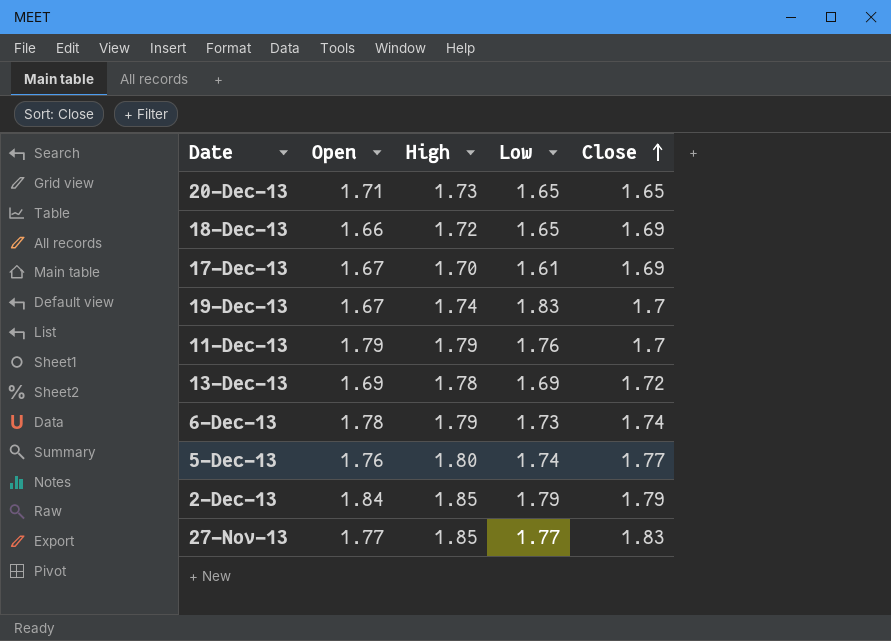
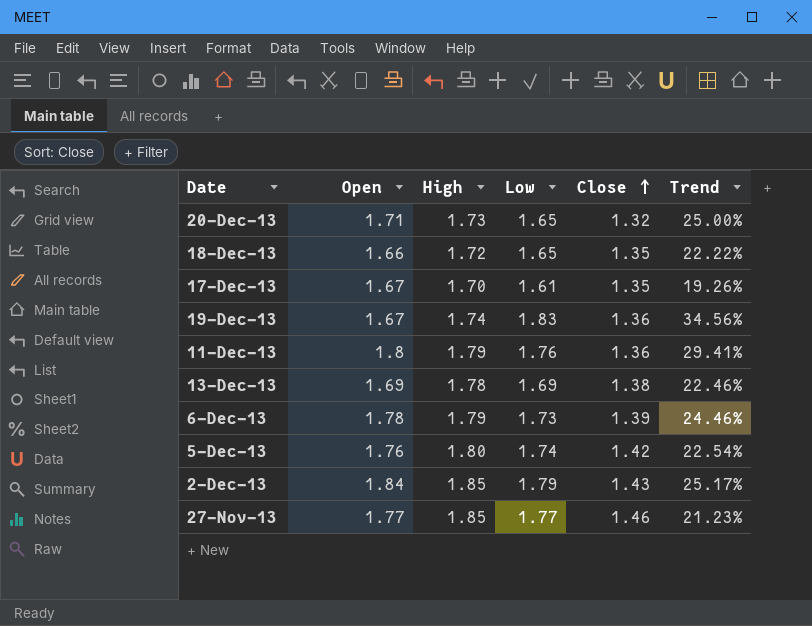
column Trend | formula: none -> ([Low] - [Close]) / [Close]
20-Dec-13 | Close: 1.65 -> 1.32
18-Dec-13 | Close: 1.69 -> 1.35
17-Dec-13 | Close: 1.69 -> 1.35
19-Dec-13 | Close: 1.7 -> 1.36
11-Dec-13 | Open: 1.79 -> 1.8
11-Dec-13 | Close: 1.7 -> 1.36
13-Dec-13 | Close: 1.72 -> 1.38
6-Dec-13 | Close: 1.74 -> 1.39
5-Dec-13 | Close: 1.77 -> 1.42
2-Dec-13 | Close: 1.79 -> 1.43
27-Nov-13 | Close: 1.83 -> 1.46

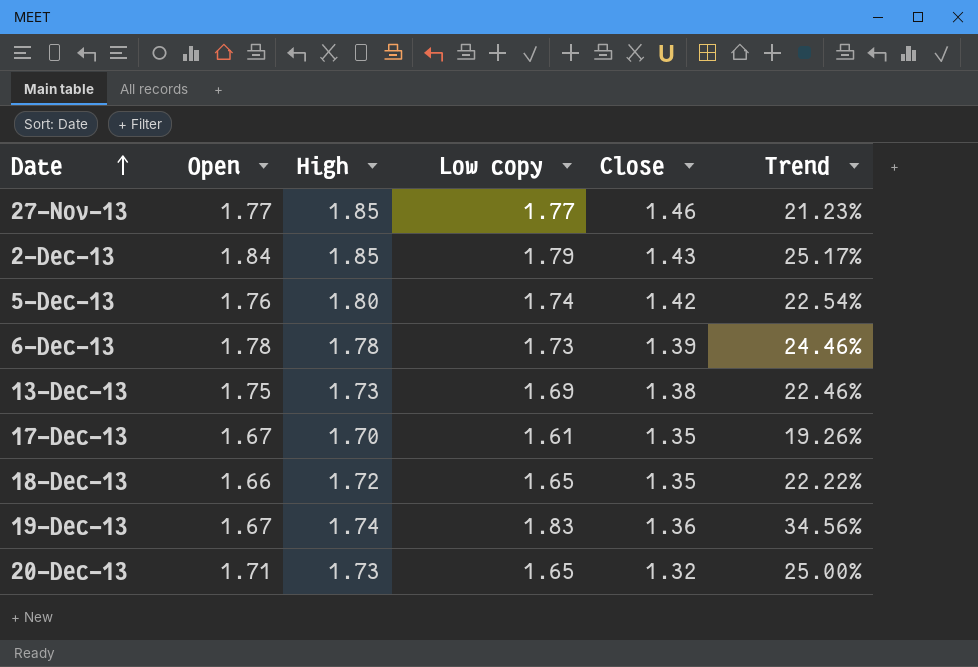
row order: Close ascending -> Date ascending
column name: Low -> Low copy
row 11-Dec-13: 1.8 | 1.79 | 1.76 | 1.36 | 29.41% -> none
6-Dec-13 | High: 1.79 -> 1.78
13-Dec-13 | Open: 1.69 -> 1.75
13-Dec-13 | High: 1.78 -> 1.73

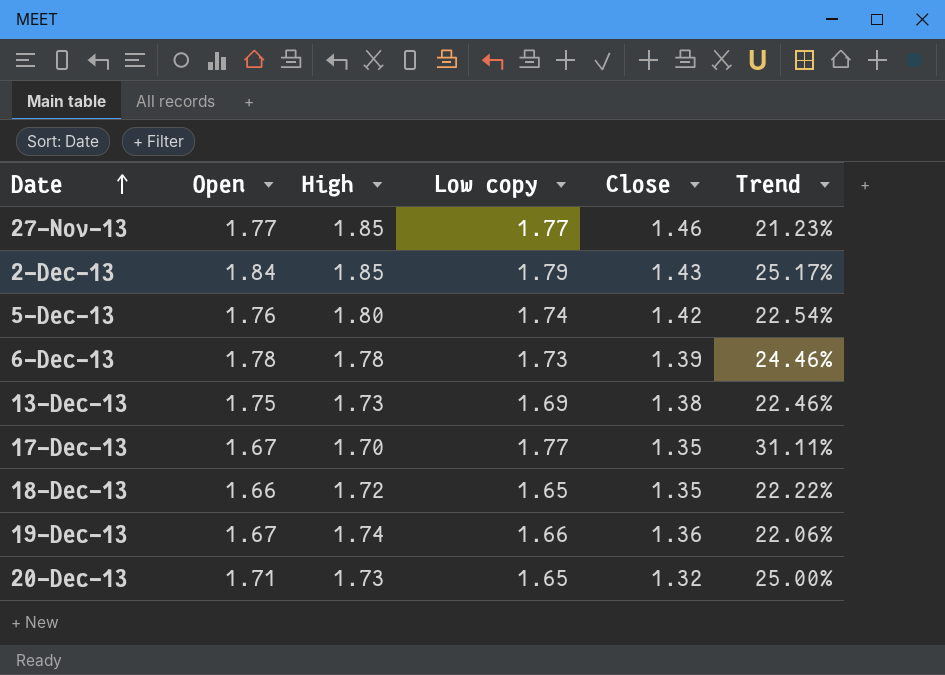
17-Dec-13 | Low copy: 1.61 -> 1.77
17-Dec-13 | Trend: 19.26% -> 31.11%
19-Dec-13 | Low copy: 1.83 -> 1.66
19-Dec-13 | Trend: 34.56% -> 22.06%

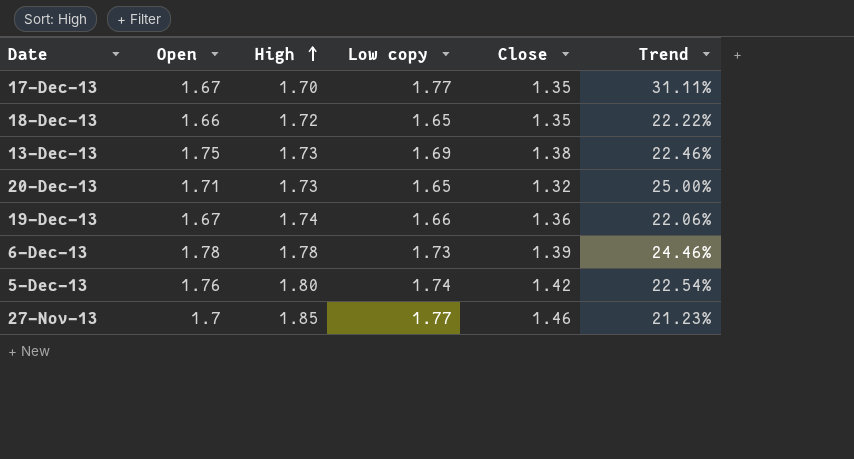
row order: Date ascending -> High ascending
row 2-Dec-13: 1.84 | 1.85 | 1.79 | 1.43 | 25.17% -> none
27-Nov-13 | Open: 1.77 -> 1.7

